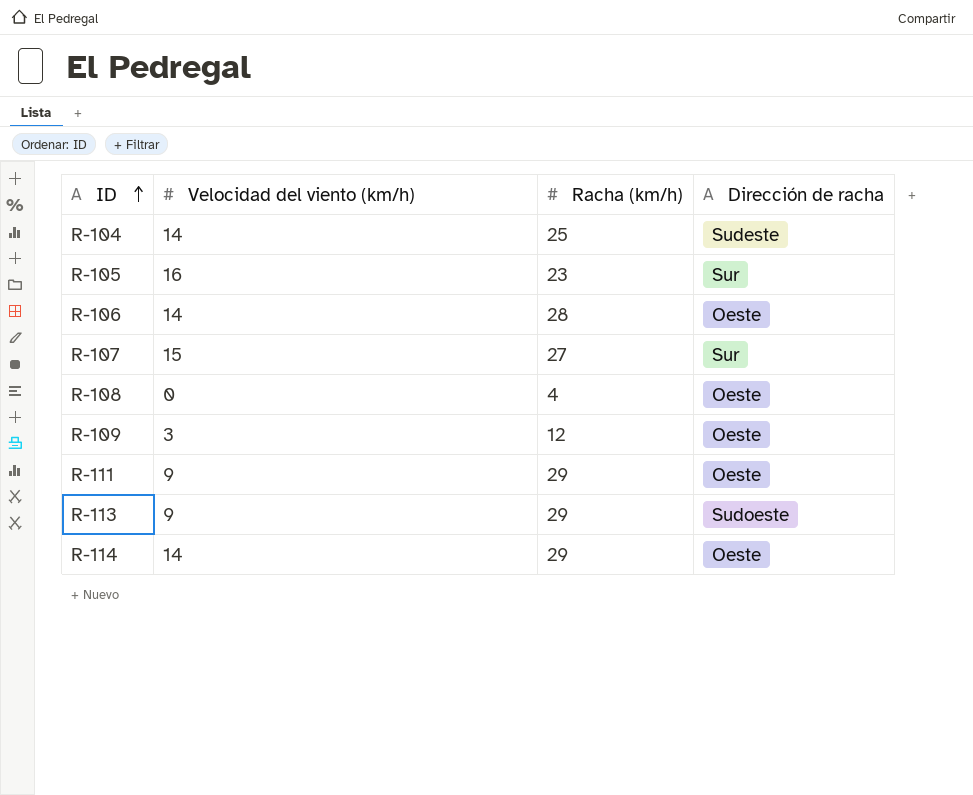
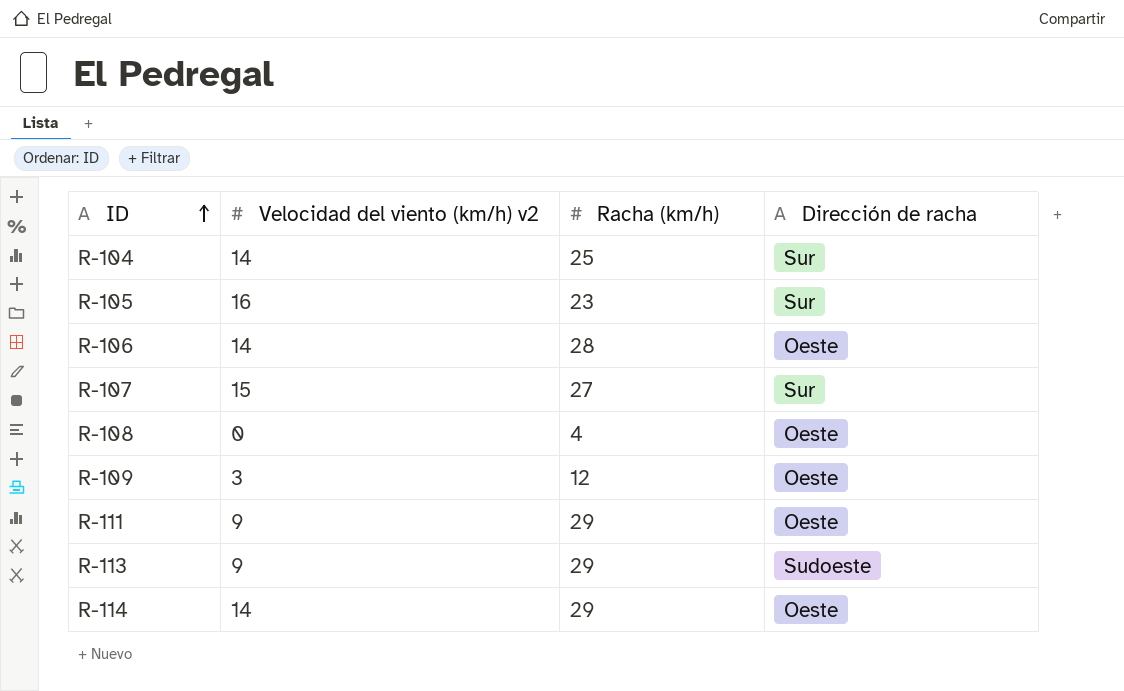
column name: Velocidad del viento (km/h) -> Velocidad del viento (km/h) v2
R-104 | Dirección de racha: Sudeste -> Sur

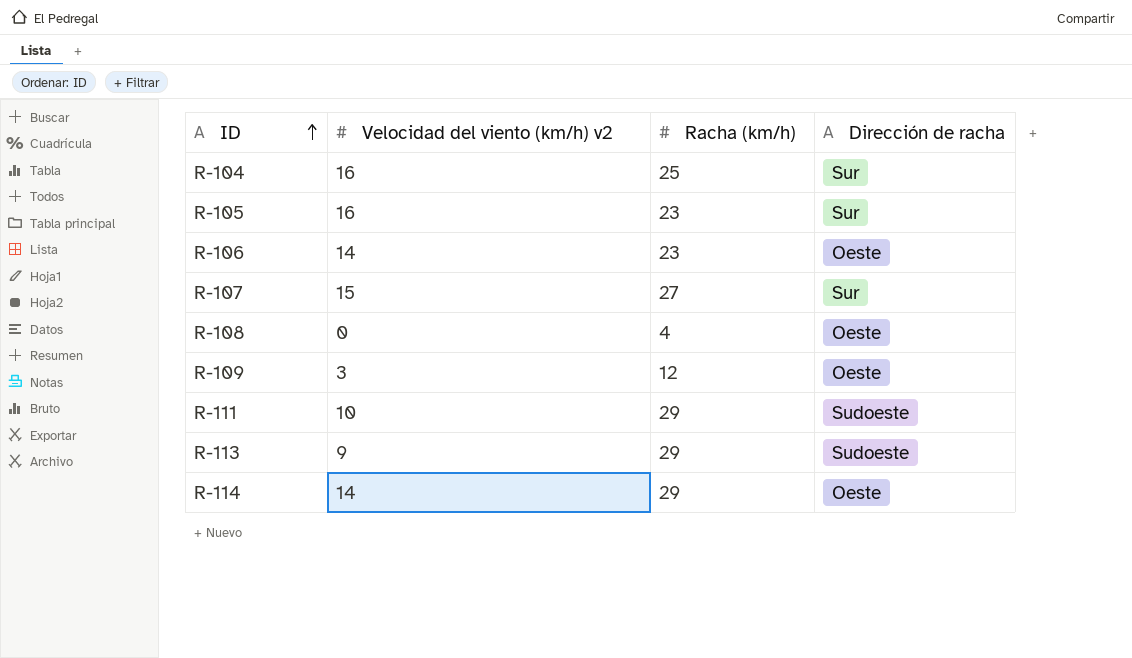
R-104 | Velocidad del viento (km/h) v2: 14 -> 16
R-106 | Racha (km/h): 28 -> 23
R-111 | Velocidad del viento (km/h) v2: 9 -> 10
R-111 | Dirección de racha: Oeste -> Sudoeste

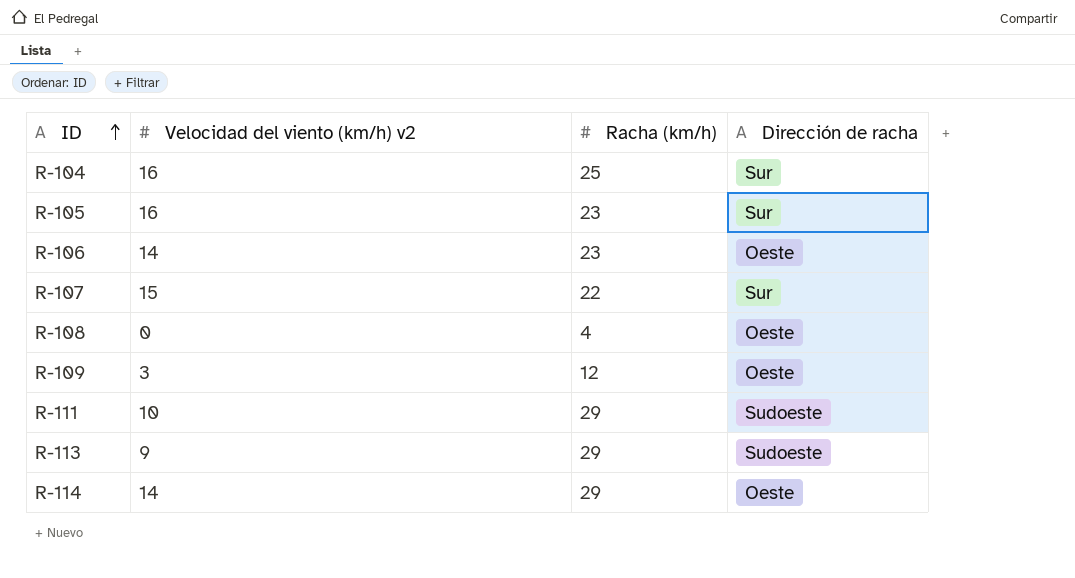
R-107 | Racha (km/h): 27 -> 22

